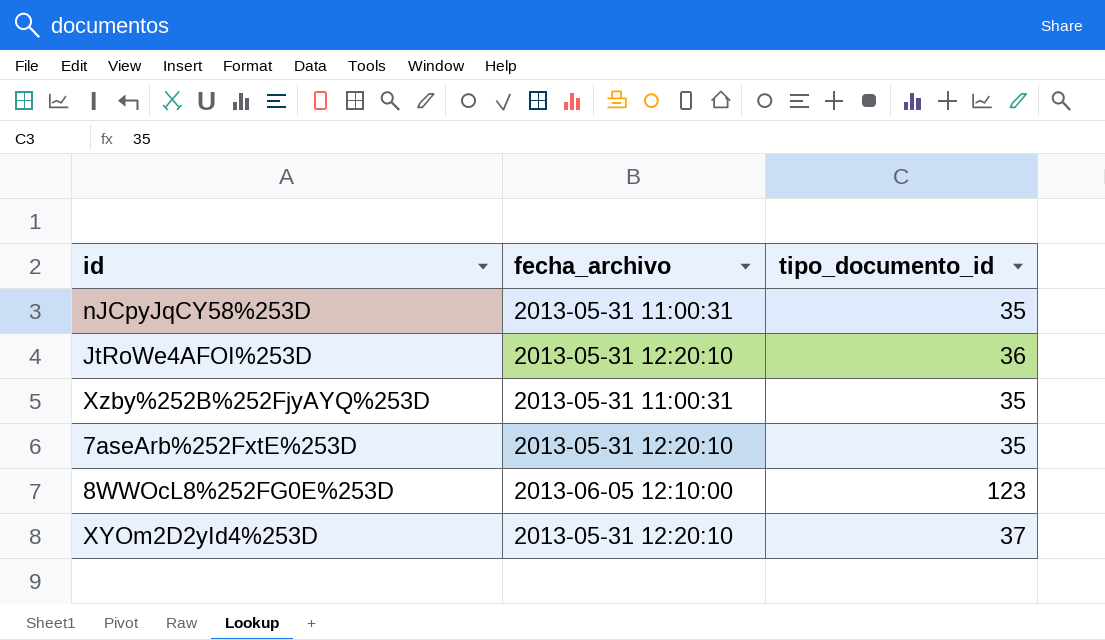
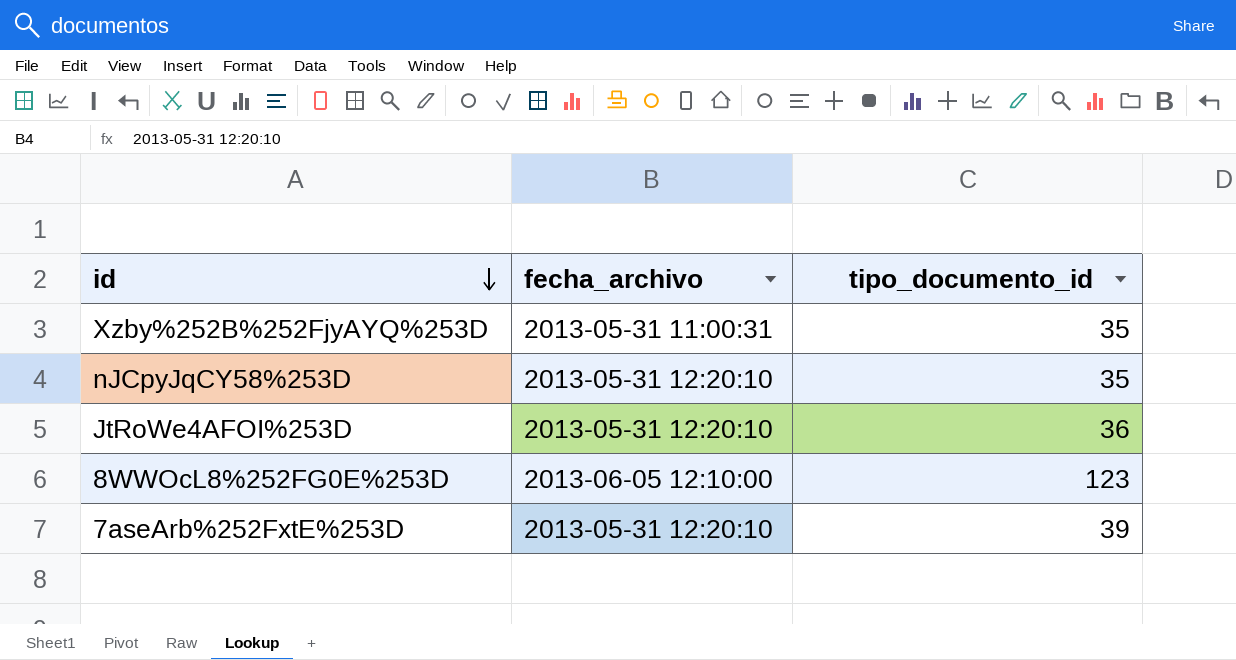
row order: none -> id descending
row XYOm2D2yId4%253D: 2013-05-31 12:20:10 | 37 -> none
nJCpyJqCY58%253D | fecha_archivo: 2013-05-31 11:00:31 -> 2013-05-31 12:20:10
7aseArb%252FxtE%253D | tipo_documento_id: 35 -> 39

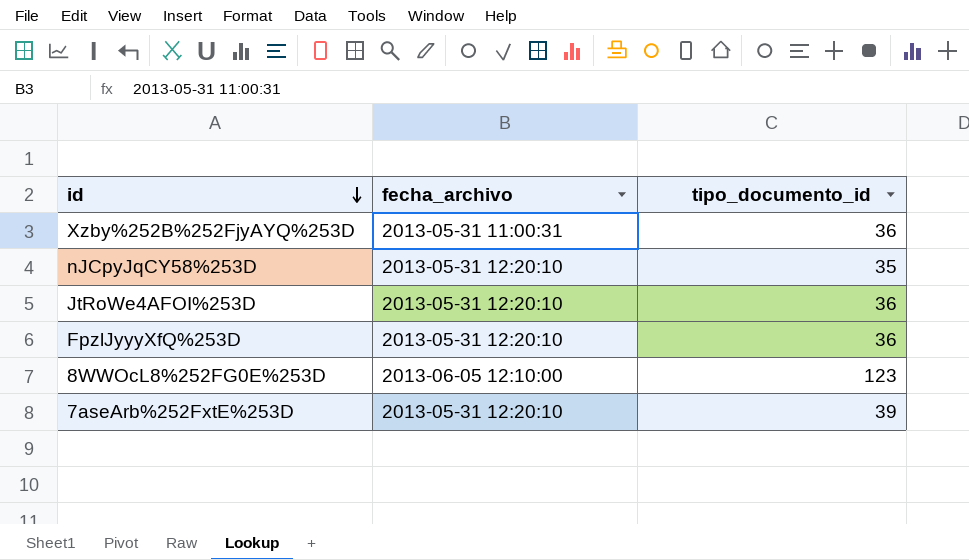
Xzby%252B%252FjyAYQ%253D | tipo_documento_id: 35 -> 36
row FpzlJyyyXfQ%253D: none -> 2013-05-31 12:20:10 | 36

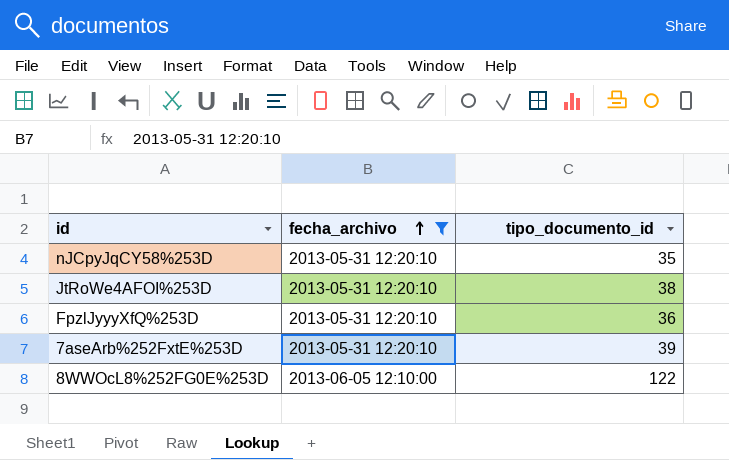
filter: none -> fecha_archivo != 2013-05-31 11:00:31
row order: id descending -> fecha_archivo ascending
JtRoWe4AFOI%253D | tipo_documento_id: 36 -> 38
8WWOcL8%252FG0E%253D | tipo_documento_id: 123 -> 122

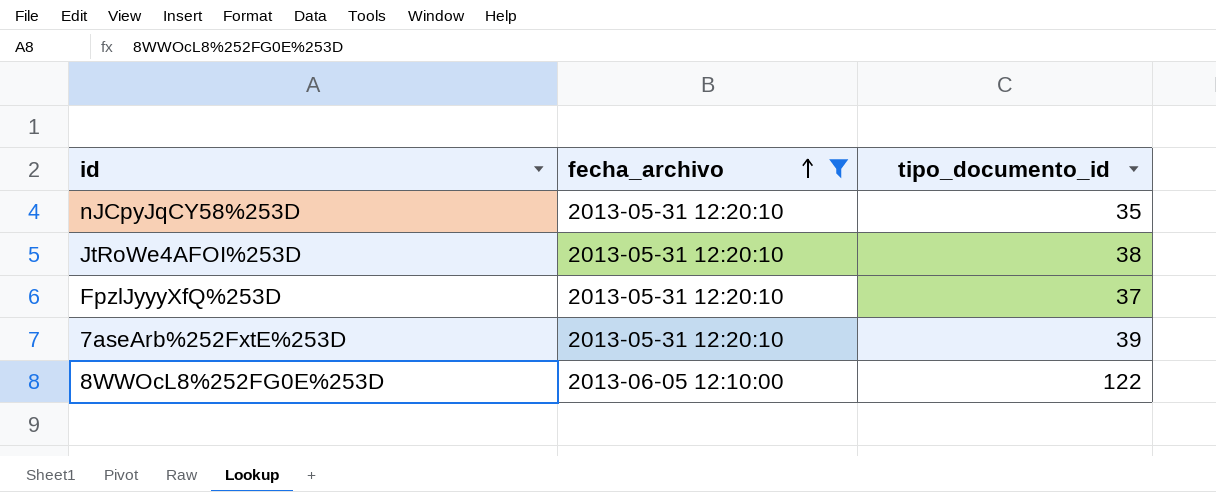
FpzlJyyyXfQ%253D | tipo_documento_id: 36 -> 37

